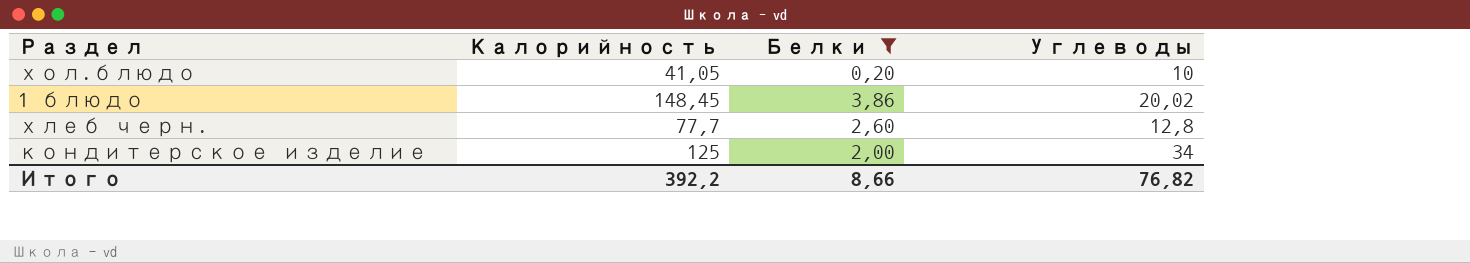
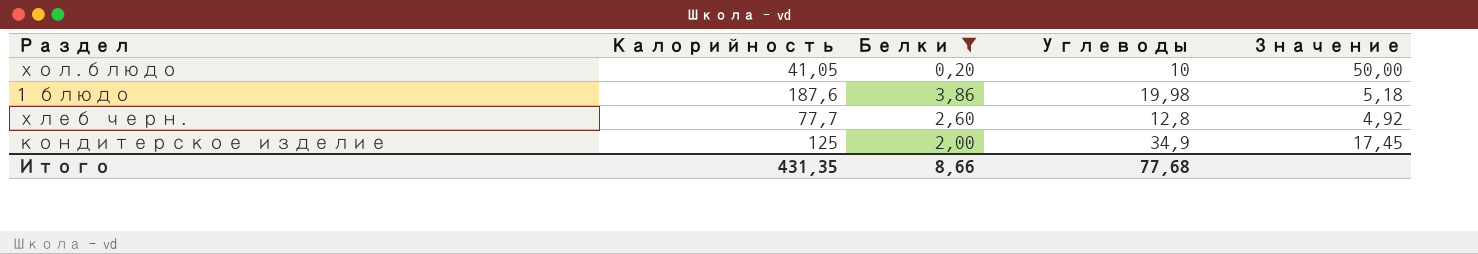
column Значение | formula: none -> [Углеводы] / [Белки]
1 блюдо | Калорийность: 148,45 -> 187,6
1 блюдо | Углеводы: 20,02 -> 19,98
кондитерское изделие | Углеводы: 34 -> 34,9
Итого | Калорийность: 392,2 -> 431,35
Итого | Углеводы: 76,82 -> 77,68

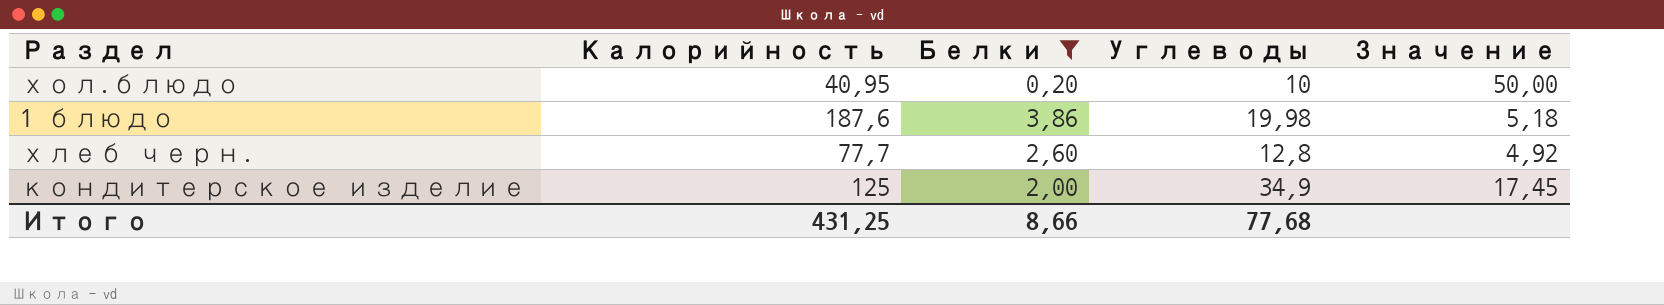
хол.блюдо | Калорийность: 41,05 -> 40,95
Итого | Калорийность: 431,35 -> 431,25

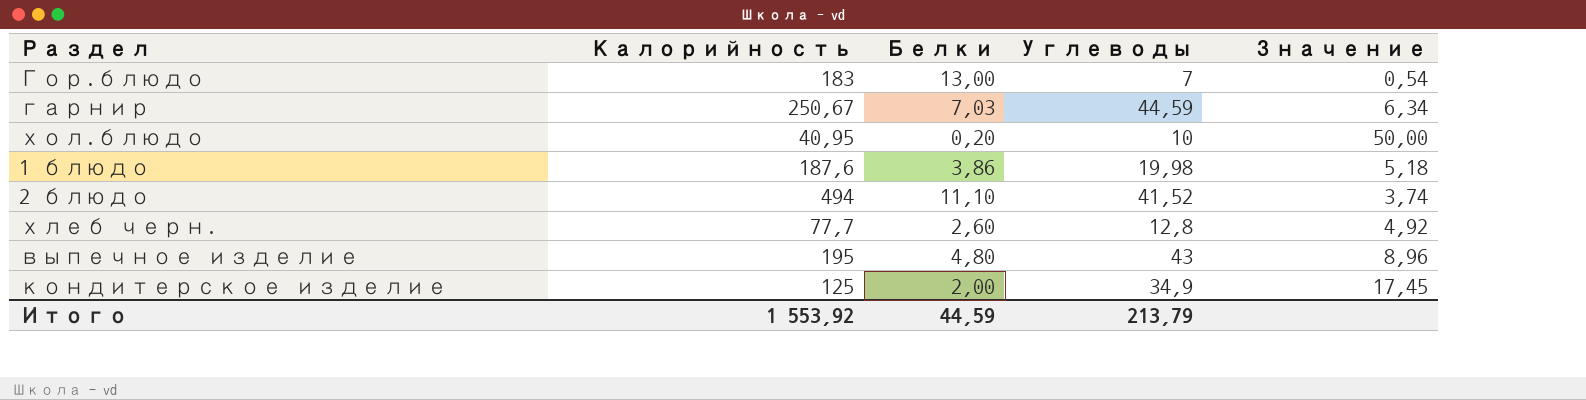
filter: Белки <= 3,86 -> none
Итого | Калорийность: 431,25 -> 1 553,92
Итого | Белки: 8,66 -> 44,59
Итого | Углеводы: 77,68 -> 213,79

